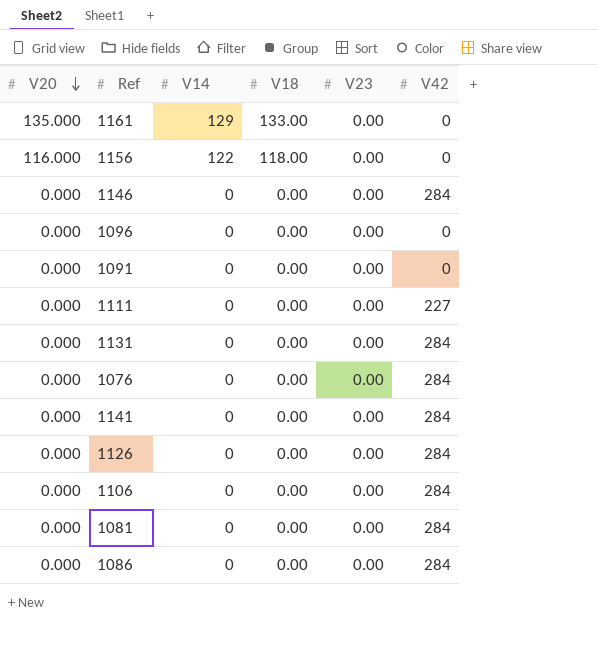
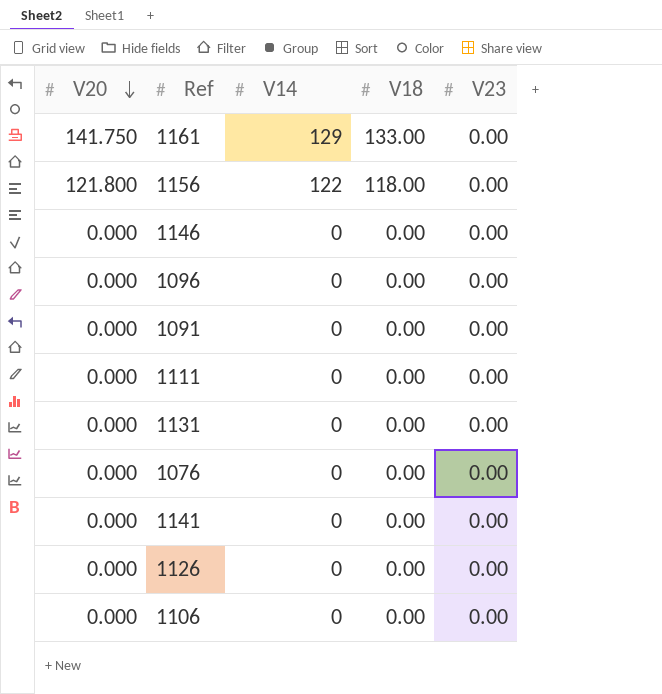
column V42 | position: 6 -> none
row 1081: 0.000 | 0 | 0.00 | 0.00 | 284 -> none
row 1086: 0.000 | 0 | 0.00 | 0.00 | 284 -> none
1161 | V20: 135.000 -> 141.750
1156 | V20: 116.000 -> 121.800

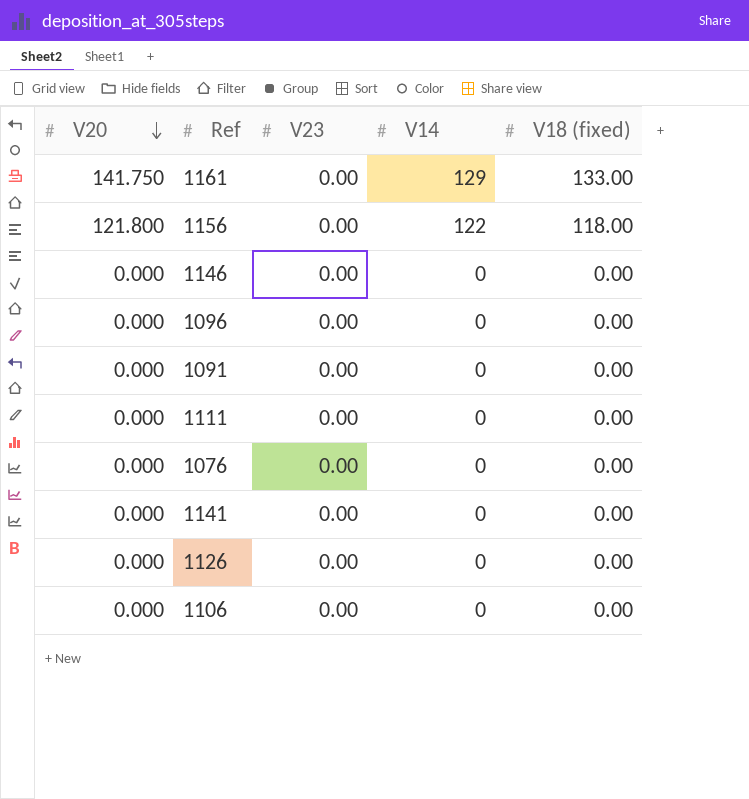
column V23 | position: 5 -> 3
column name: V18 -> V18 (fixed)
row 1131: 0.000 | 0 | 0.00 | 0.00 -> none

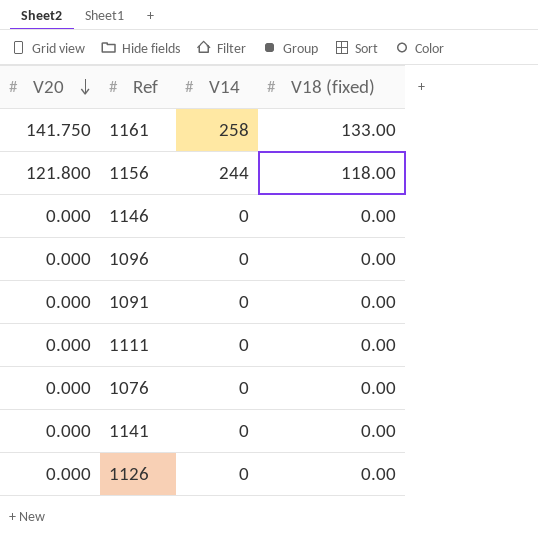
column V23 | position: 3 -> none
row 1106: 0.000 | 0.00 | 0 | 0.00 -> none
1161 | V14: 129 -> 258
1156 | V14: 122 -> 244

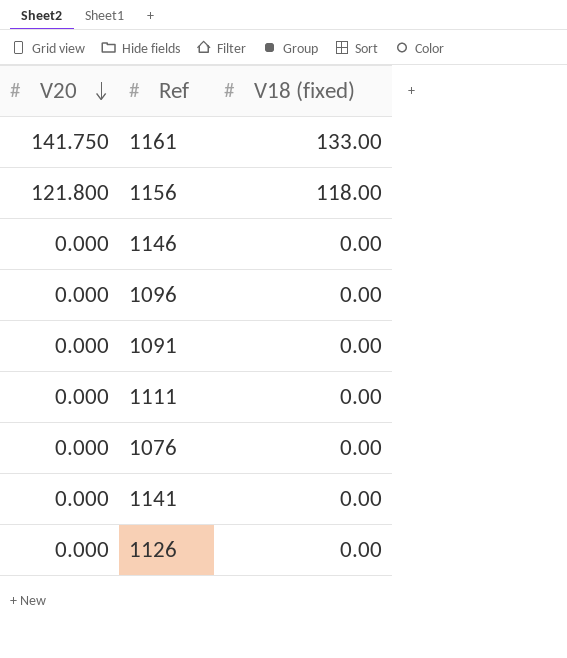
column V14 | position: 3 -> none

